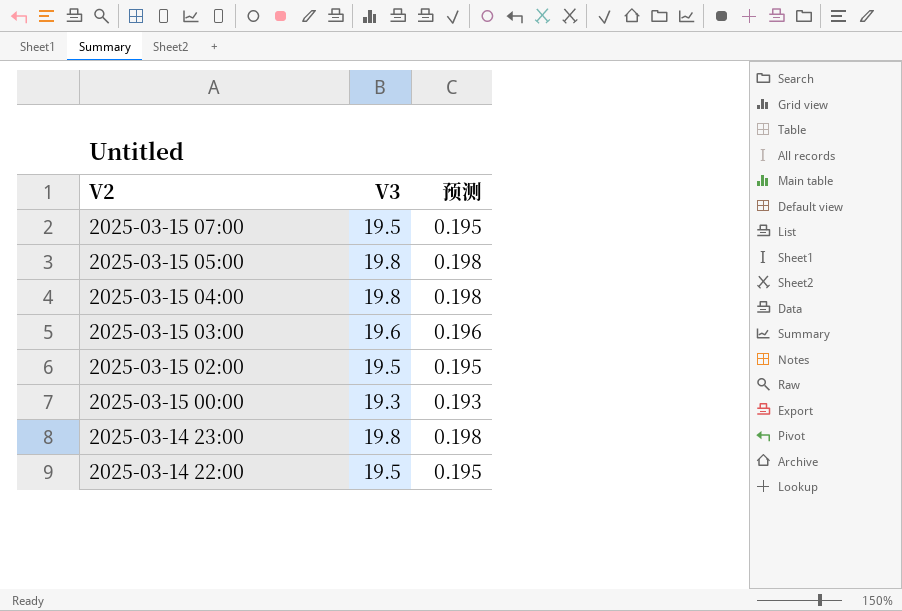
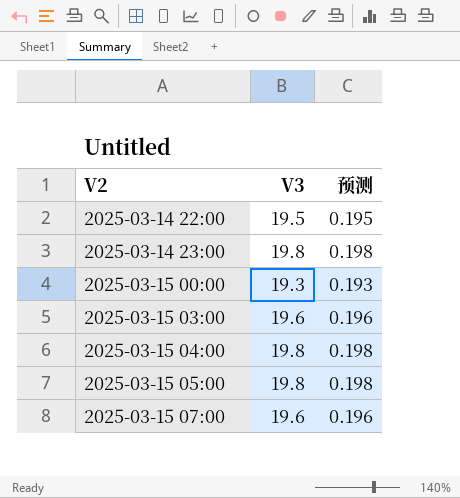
row order: V2 descending -> V2 ascending
row 2025-03-15 02:00: 19.5 | 0.195 -> none
2025-03-15 07:00 | V3: 19.5 -> 19.6
2025-03-15 07:00 | 预测: 0.195 -> 0.196

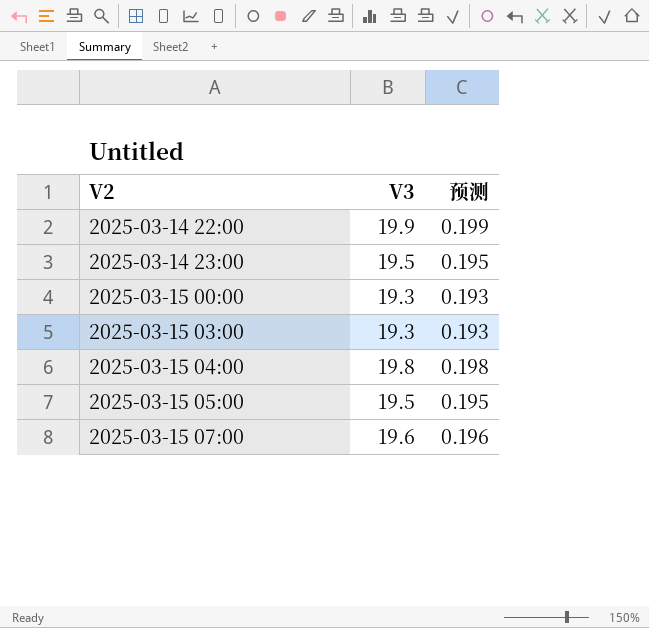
2025-03-14 22:00 | V3: 19.5 -> 19.9
2025-03-14 22:00 | 预测: 0.195 -> 0.199
2025-03-14 23:00 | V3: 19.8 -> 19.5
2025-03-14 23:00 | 预测: 0.198 -> 0.195
2025-03-15 03:00 | V3: 19.6 -> 19.3
2025-03-15 03:00 | 预测: 0.196 -> 0.193
2025-03-15 05:00 | V3: 19.8 -> 19.5
2025-03-15 05:00 | 预测: 0.198 -> 0.195

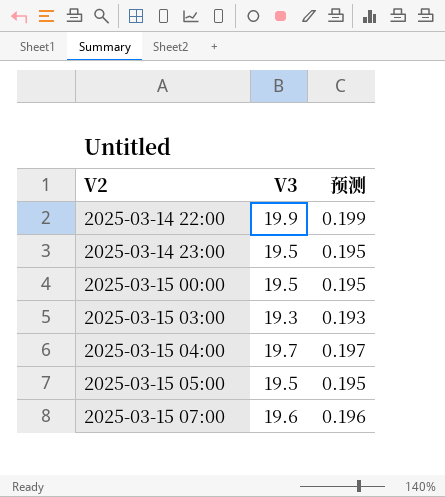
2025-03-15 00:00 | V3: 19.3 -> 19.5
2025-03-15 00:00 | 预测: 0.193 -> 0.195
2025-03-15 04:00 | V3: 19.8 -> 19.7
2025-03-15 04:00 | 预测: 0.198 -> 0.197

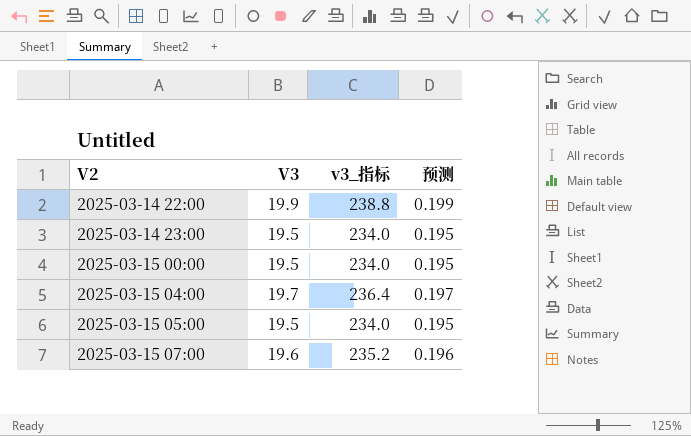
column v3_指标 | formula: none -> [V3] * 12
row 2025-03-15 03:00: 19.3 | 0.193 -> none

